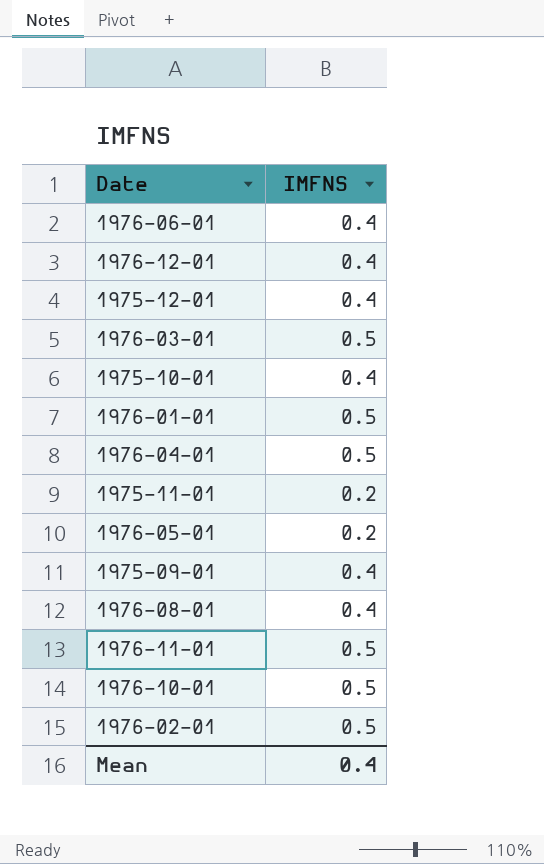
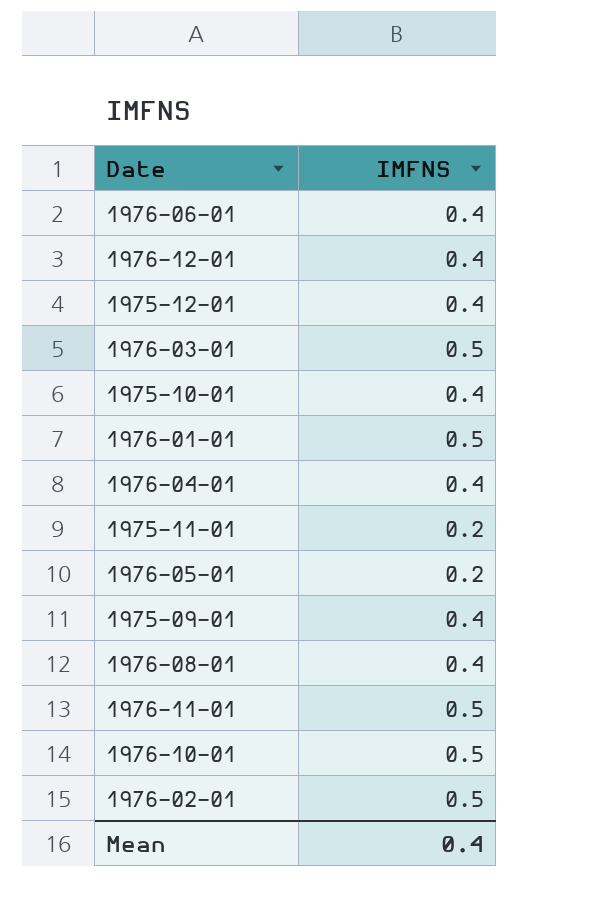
1976-04-01 | IMFNS: 0.5 -> 0.4

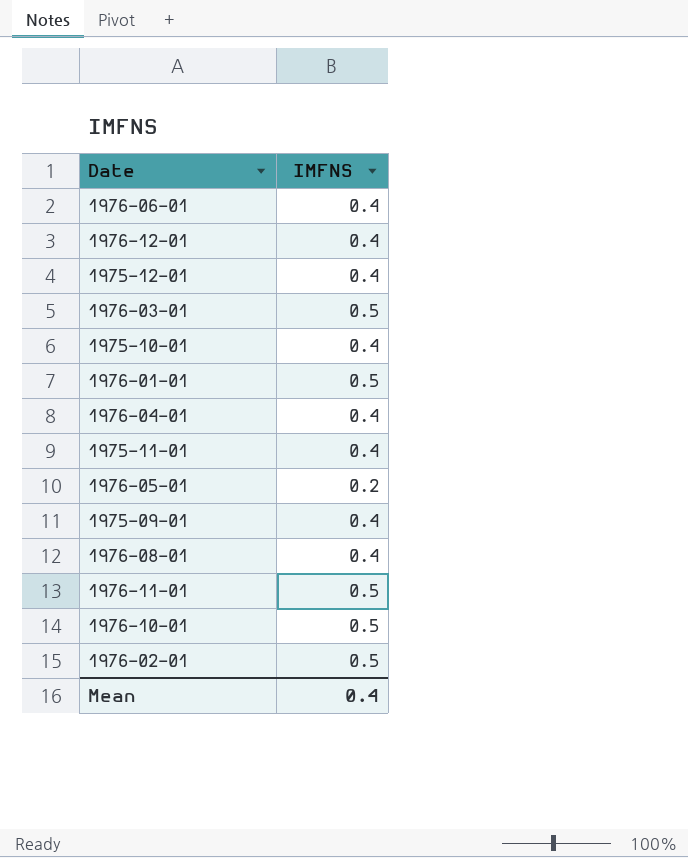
1975-11-01 | IMFNS: 0.2 -> 0.4

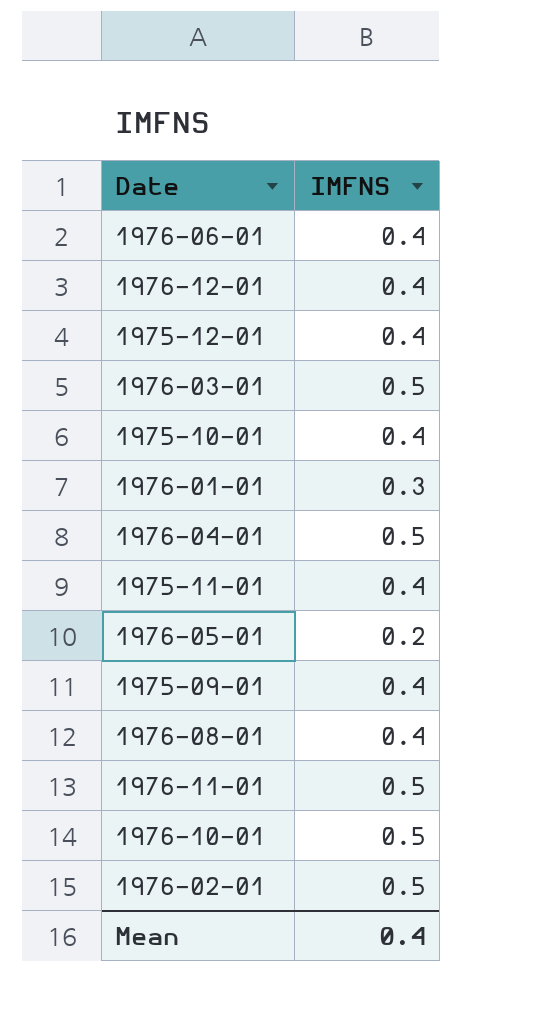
1976-01-01 | IMFNS: 0.5 -> 0.3
1976-04-01 | IMFNS: 0.4 -> 0.5

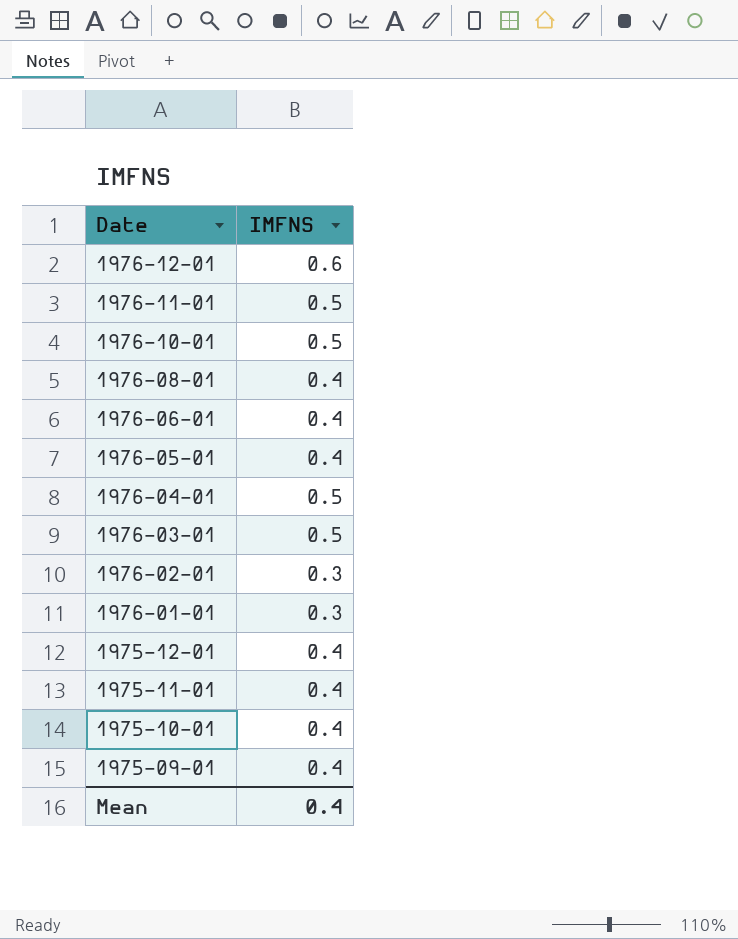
row order: none -> Date descending
1976-12-01 | IMFNS: 0.4 -> 0.6
1976-05-01 | IMFNS: 0.2 -> 0.4
1976-02-01 | IMFNS: 0.5 -> 0.3

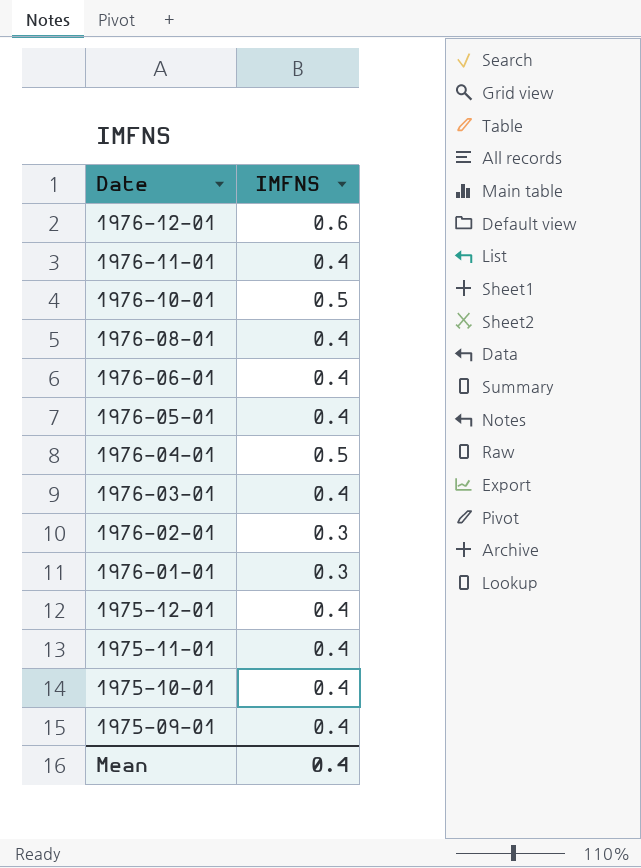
1976-11-01 | IMFNS: 0.5 -> 0.4
1976-03-01 | IMFNS: 0.5 -> 0.4

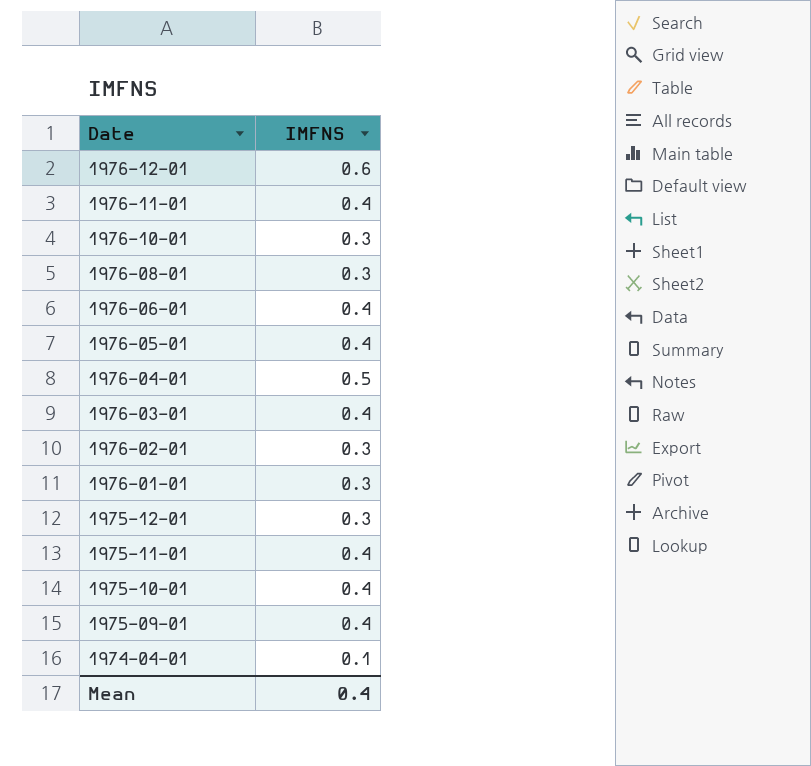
1976-10-01 | IMFNS: 0.5 -> 0.3
1976-08-01 | IMFNS: 0.4 -> 0.3
1975-12-01 | IMFNS: 0.4 -> 0.3
row 1974-04-01: none -> 0.1

